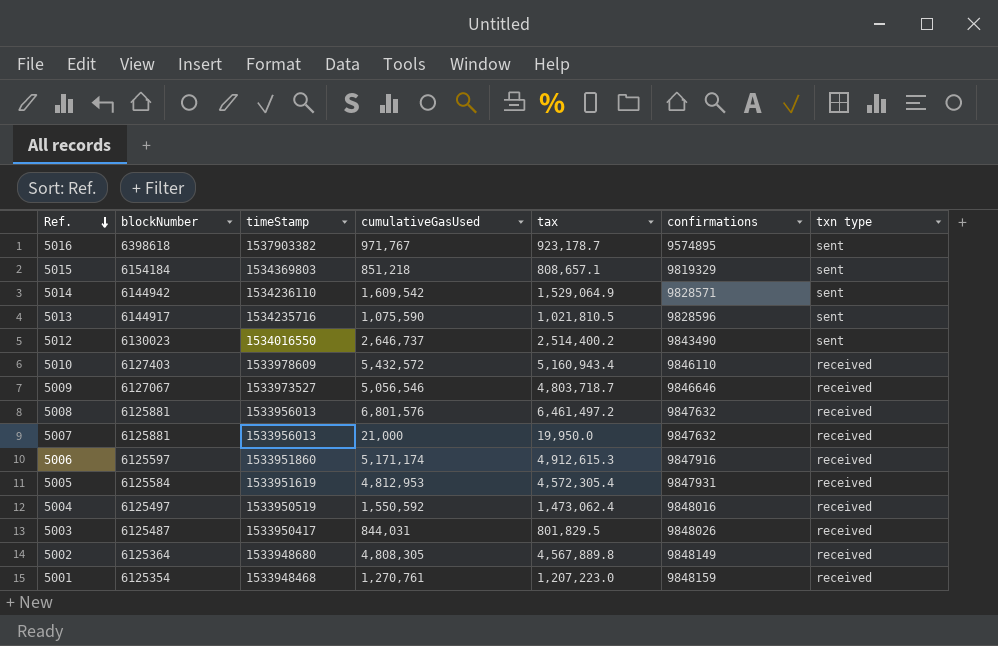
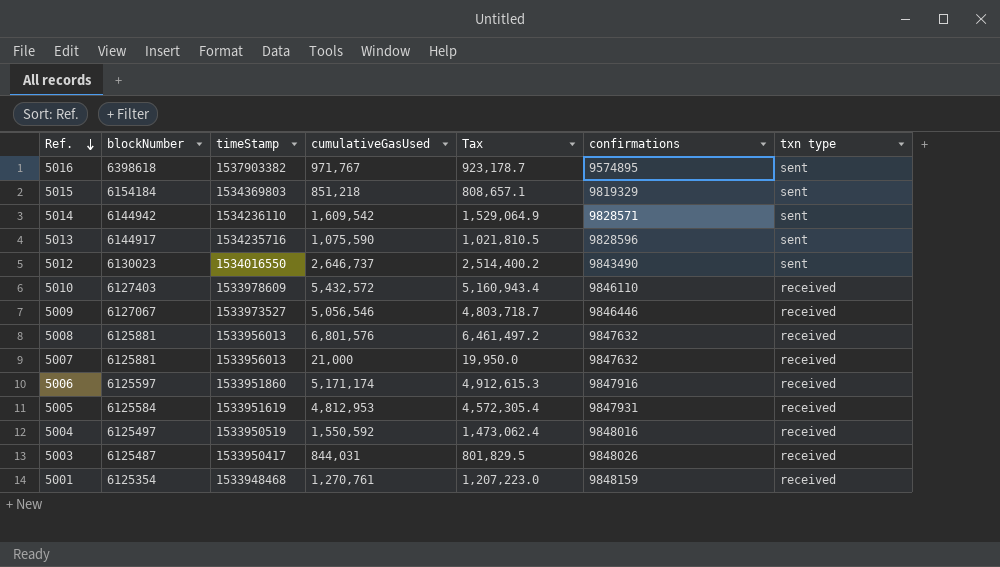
column name: tax -> Tax
row 5002: 6125364 | 1533948680 | 4,808,305 | 4,567,889.8 | 9848149 | received -> none
5009 | confirmations: 9846646 -> 9846446

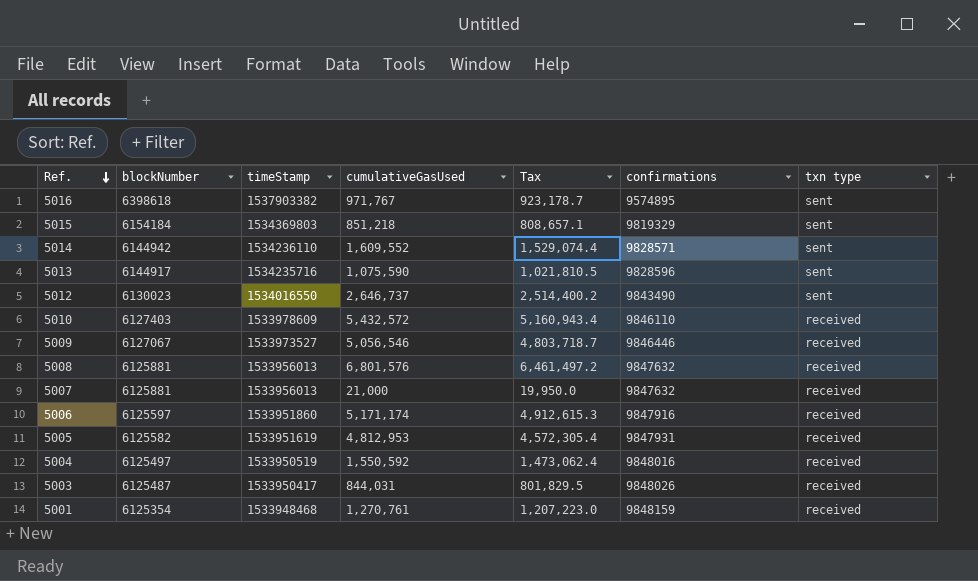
5014 | cumulativeGasUsed: 1,609,542 -> 1,609,552
5014 | Tax: 1,529,064.9 -> 1,529,074.4
5005 | blockNumber: 6125584 -> 6125582

